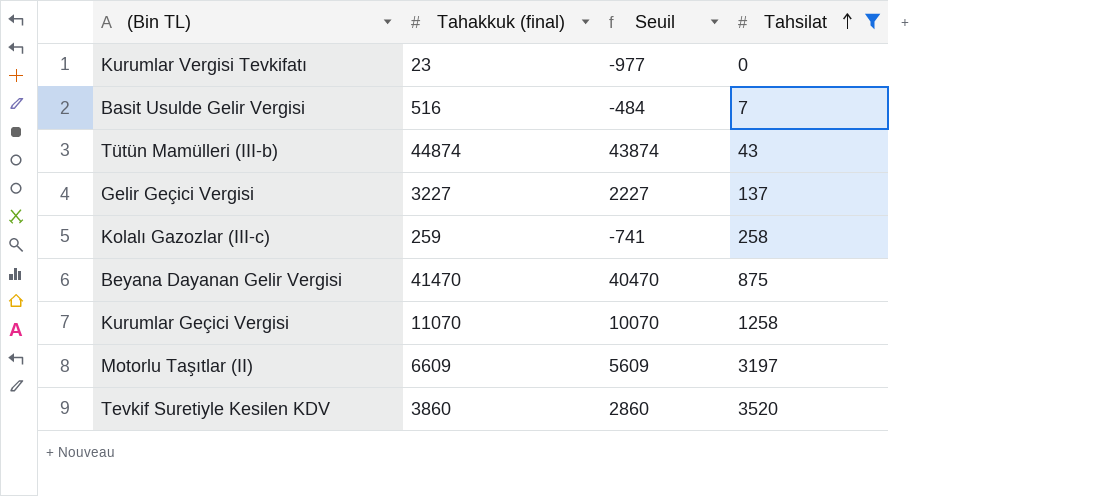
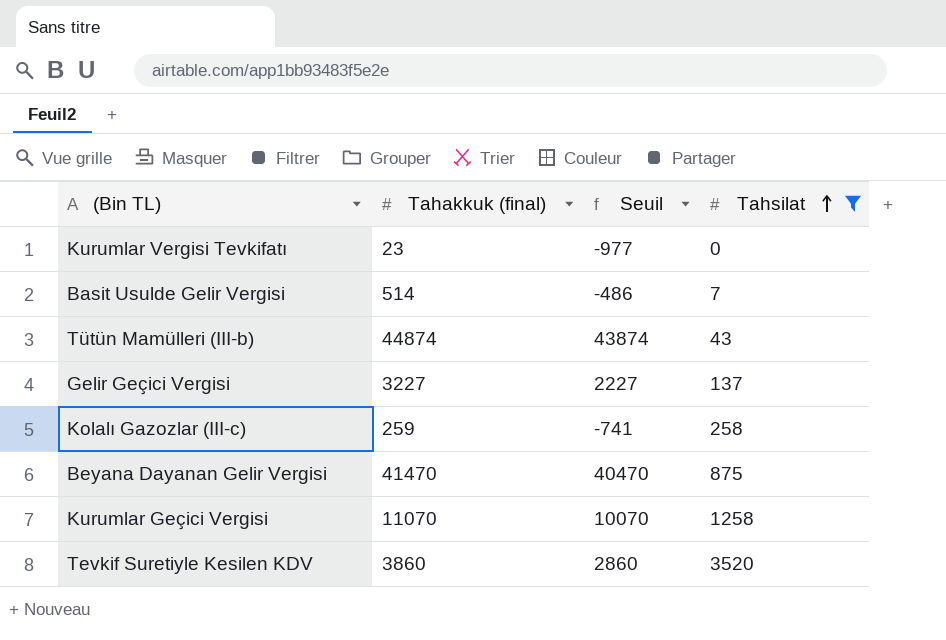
row Motorlu Taşıtlar (II): 6609 | 5609 | 3197 -> none
Basit Usulde Gelir Vergisi | Tahakkuk (final): 516 -> 514
Basit Usulde Gelir Vergisi | Seuil: -484 -> -486

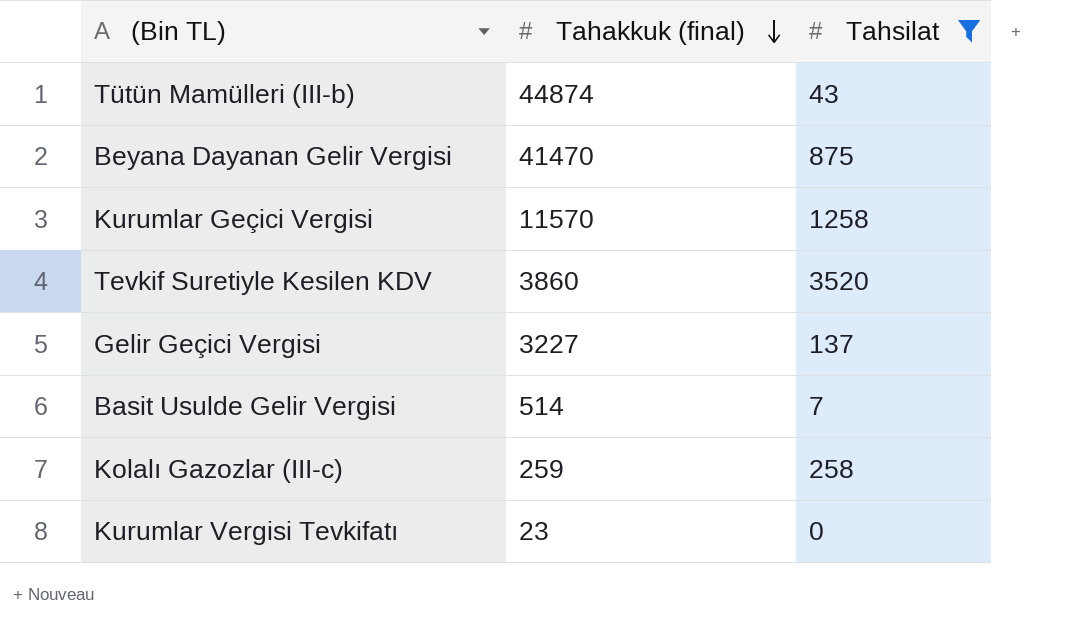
row order: Tahsilat ascending -> Tahakkuk (final) descending
column Seuil | formula: [Tahakkuk (final)] - 1000 -> none
Kurumlar Geçici Vergisi | Tahakkuk (final): 11070 -> 11570

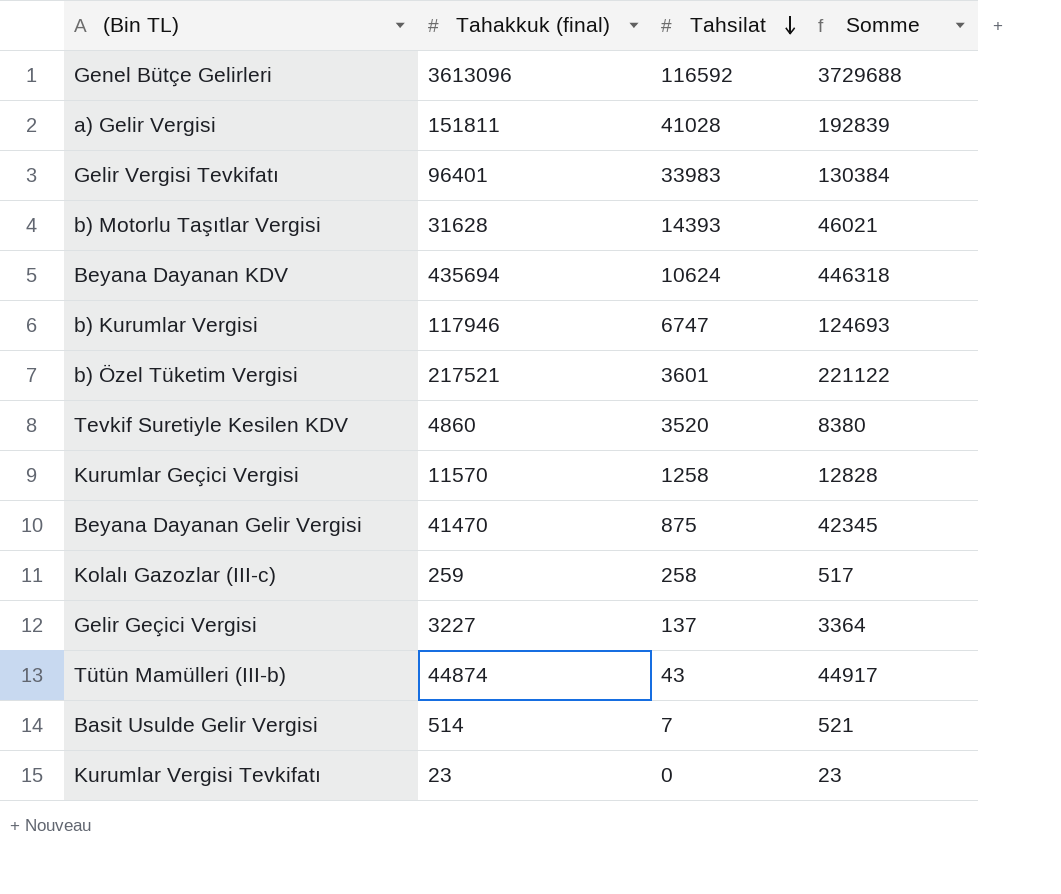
filter: Tahsilat <= 3520 -> none
row order: Tahakkuk (final) descending -> Tahsilat descending
column Somme | formula: none -> [Tahakkuk (final)] + [Tahsilat]
Tevkif Suretiyle Kesilen KDV | Tahakkuk (final): 3860 -> 4860

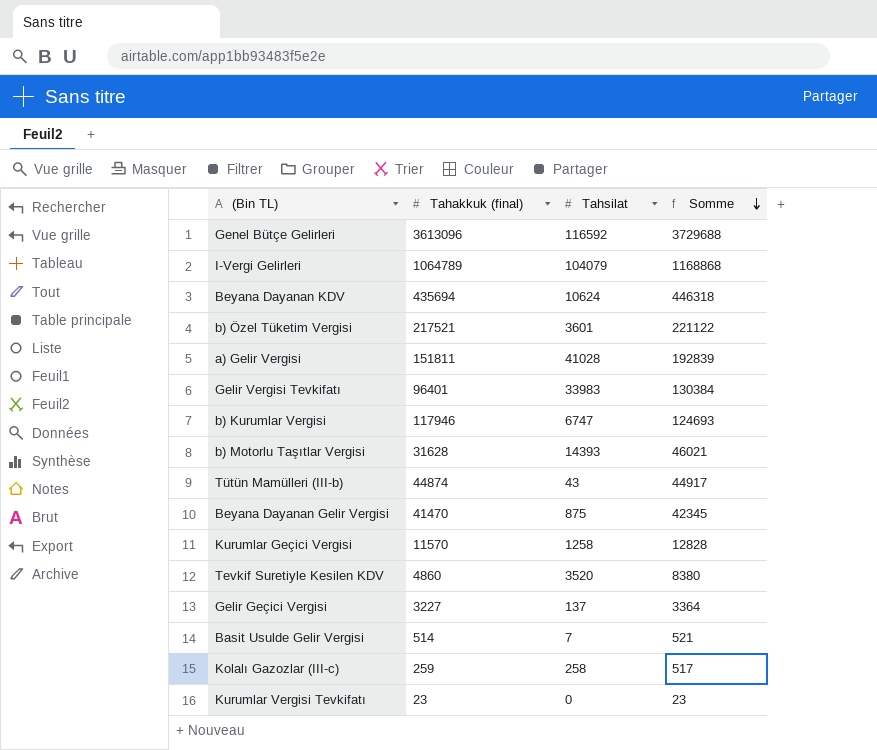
row order: Tahsilat descending -> Somme descending
row I-Vergi Gelirleri: none -> 1064789 | 104079 | 1168868

